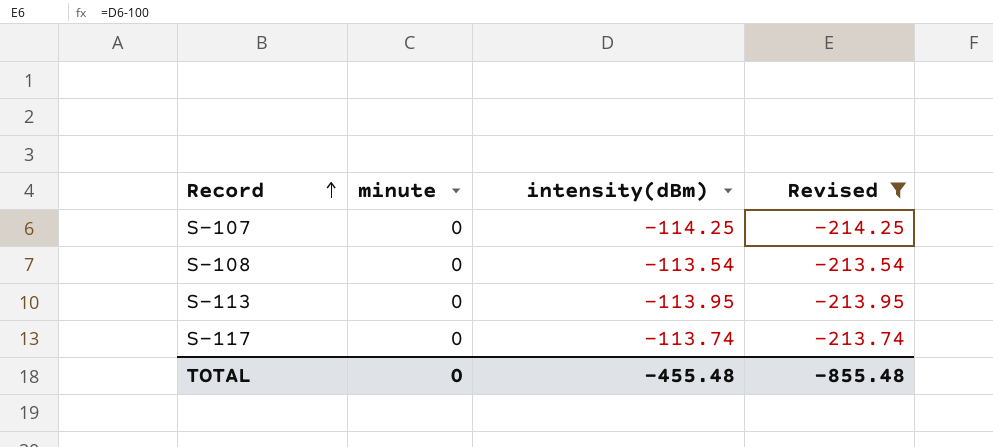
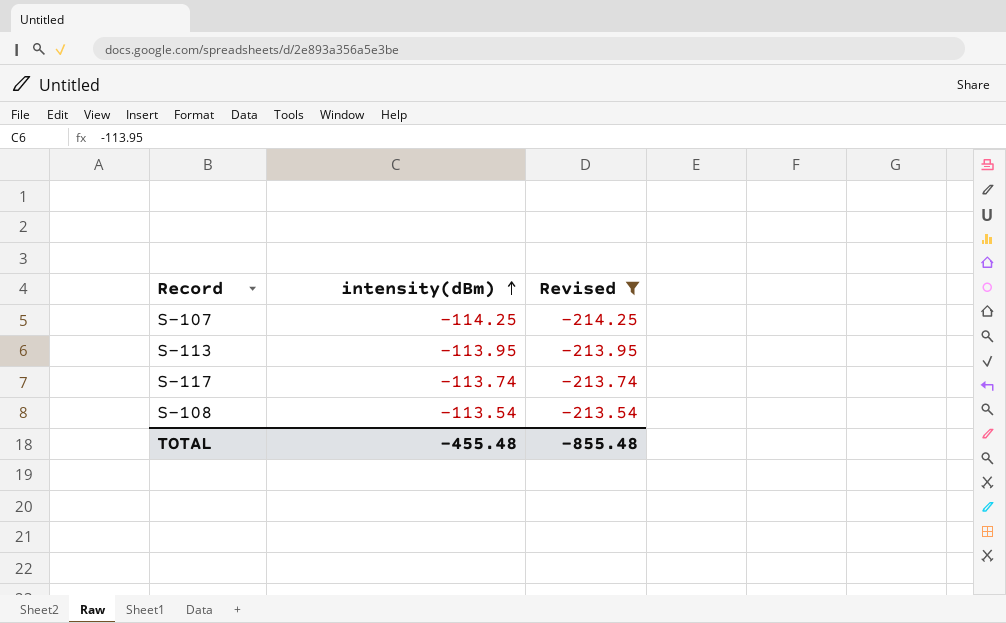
row order: Record ascending -> intensity(dBm) ascending
column minute | position: 2 -> none

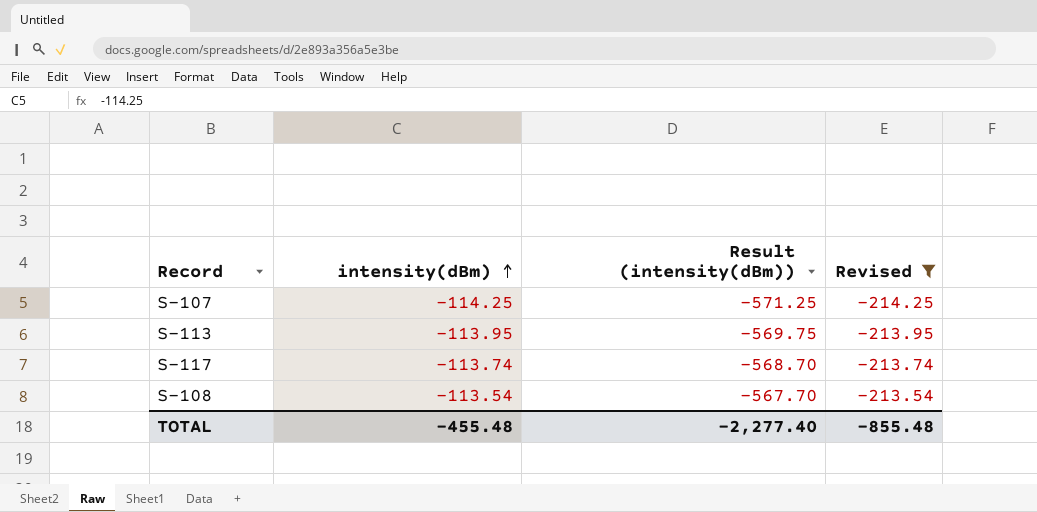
column Result (intensity(dBm)) | formula: none -> [intensity(dBm)] * 5

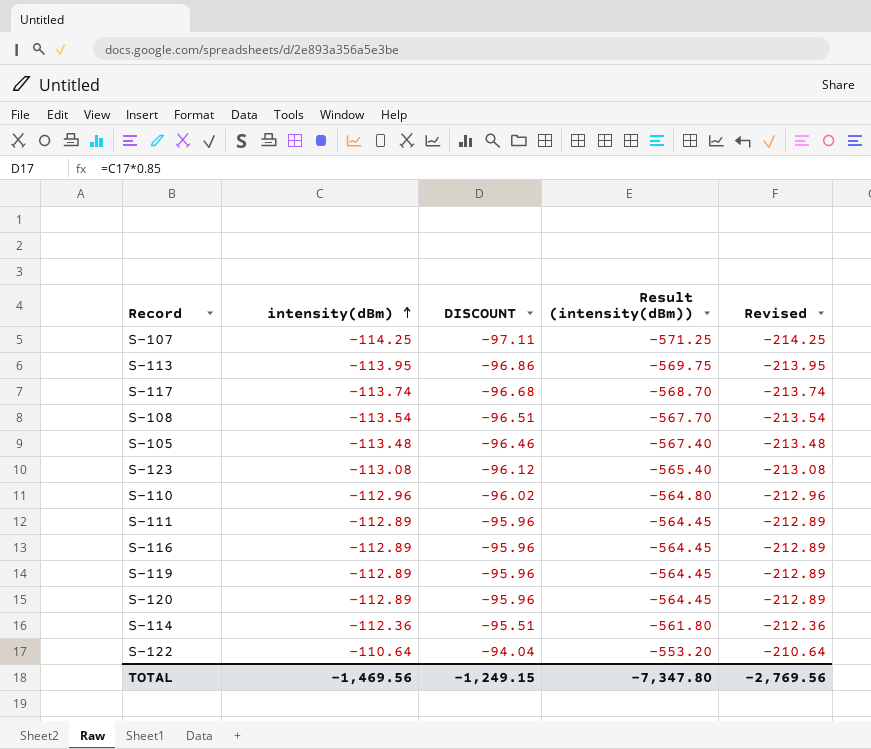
filter: Revised <= -213.54 -> none
column DISCOUNT | formula: none -> [intensity(dBm)] * 0.85
TOTAL | intensity(dBm): -455.48 -> -1,469.56
TOTAL | Result (intensity(dBm)): -2,277.40 -> -7,347.80
TOTAL | Revised: -855.48 -> -2,769.56

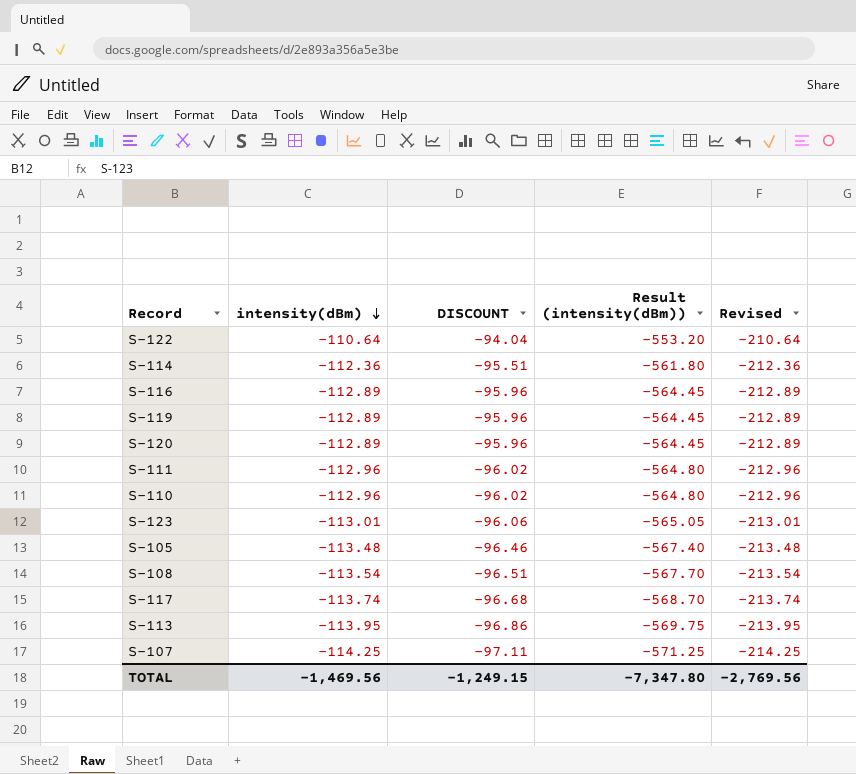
row order: intensity(dBm) ascending -> intensity(dBm) descending
S-111 | intensity(dBm): -112.89 -> -112.96
S-111 | DISCOUNT: -95.96 -> -96.02
S-111 | Result (intensity(dBm)): -564.45 -> -564.80
S-111 | Revised: -212.89 -> -212.96
S-123 | intensity(dBm): -113.08 -> -113.01
S-123 | DISCOUNT: -96.12 -> -96.06
S-123 | Result (intensity(dBm)): -565.40 -> -565.05
S-123 | Revised: -213.08 -> -213.01

